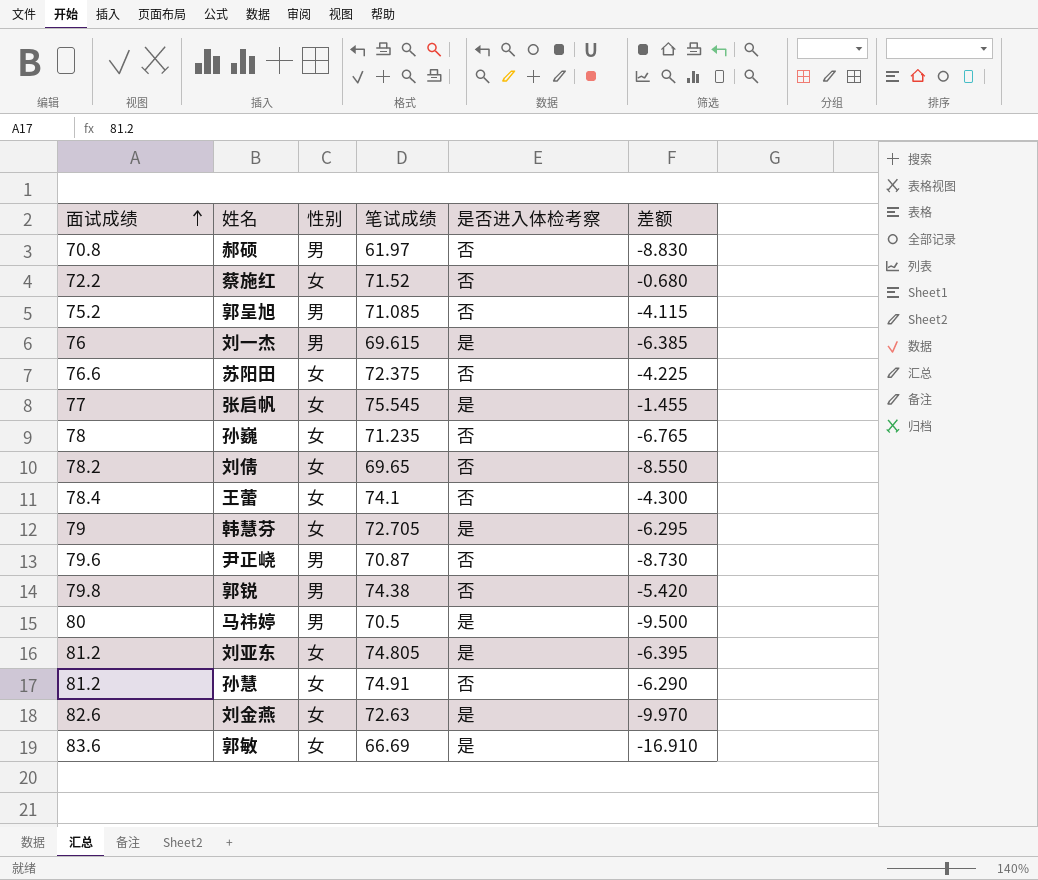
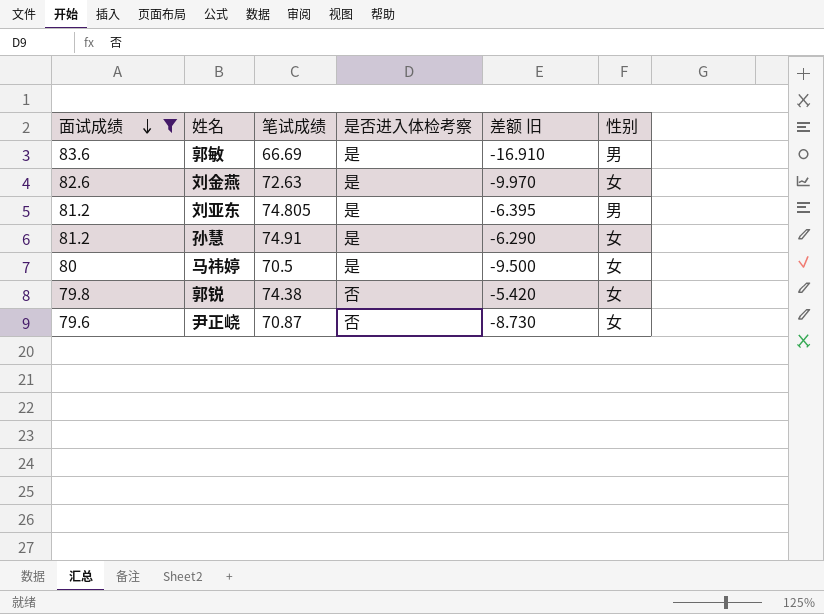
filter: none -> 面试成绩 >= 79.6
row order: 面试成绩 ascending -> 面试成绩 descending
column name: 差额 -> 差额 旧
column 性别 | position: 3 -> 6
郭敏 | 性别: 女 -> 男
刘亚东 | 性别: 女 -> 男
孙慧 | 是否进入体检考察: 否 -> 是
马祎婷 | 性别: 男 -> 女
郭锐 | 性别: 男 -> 女
尹正峣 | 性别: 男 -> 女

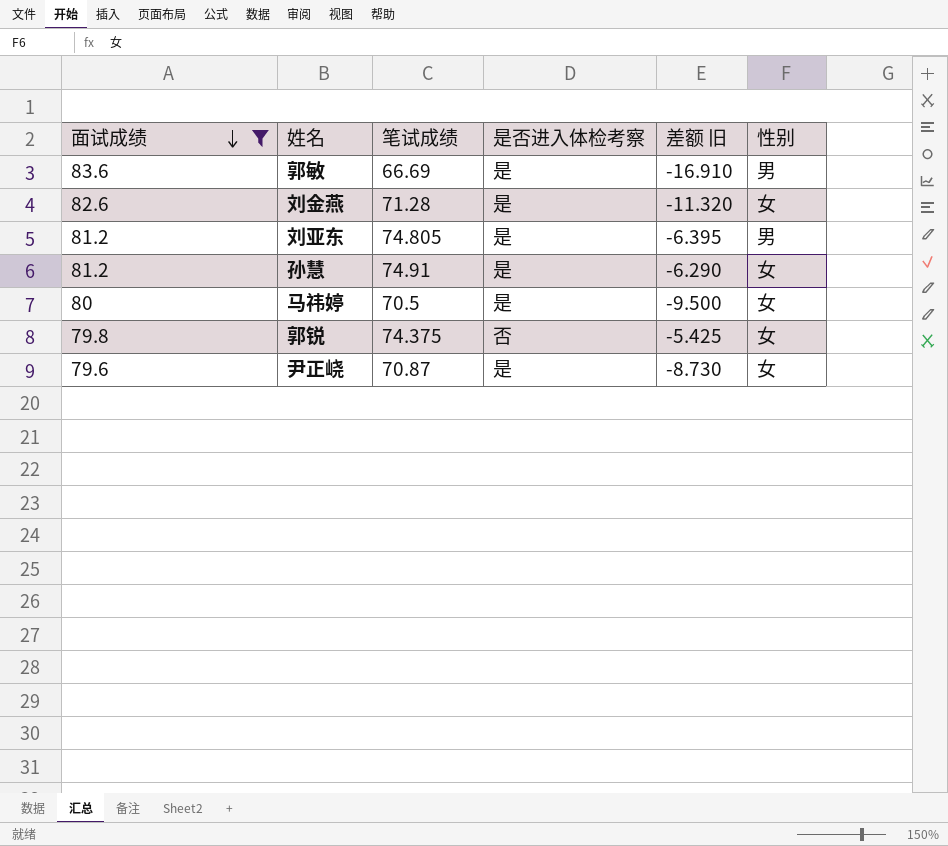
刘金燕 | 笔试成绩: 72.63 -> 71.28
刘金燕 | 差额 旧: -9.970 -> -11.320
郭锐 | 笔试成绩: 74.38 -> 74.375
郭锐 | 差额 旧: -5.420 -> -5.425
尹正峣 | 是否进入体检考察: 否 -> 是

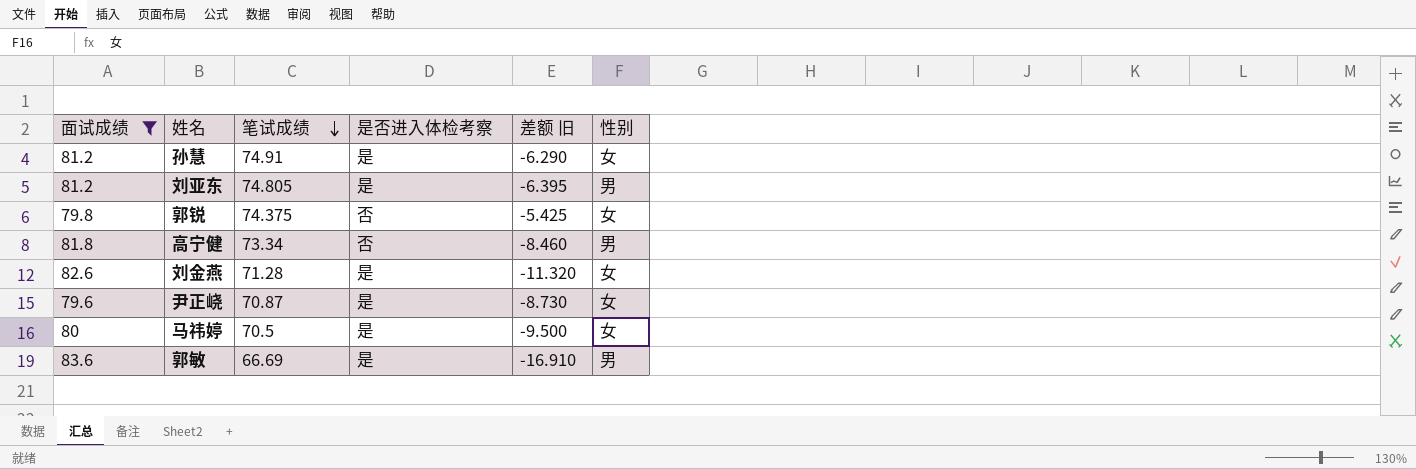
row order: 面试成绩 descending -> 笔试成绩 descending
row 高宁健: none -> 81.8 | 73.34 | 否 | -8.460 | 男

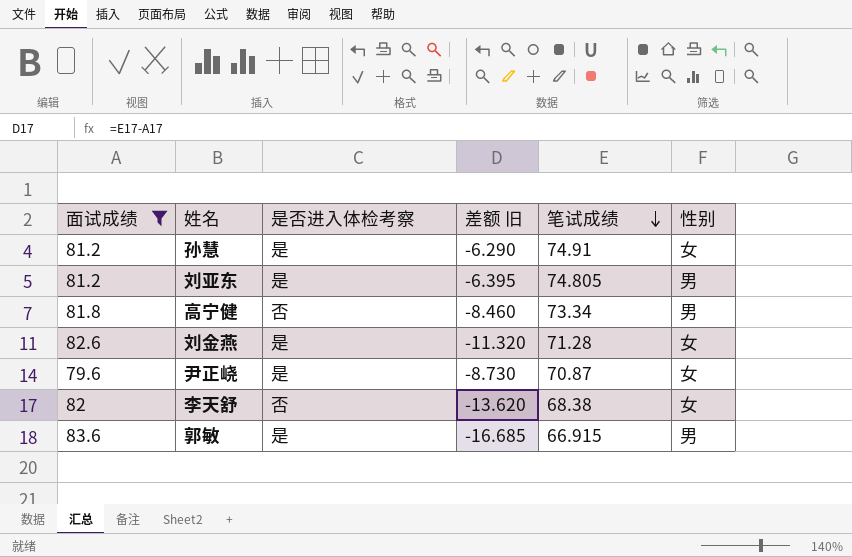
column 笔试成绩 | position: 3 -> 5
row 郭锐: 79.8 | 74.375 | 否 | -5.425 | 女 -> none
row 马祎婷: 80 | 70.5 | 是 | -9.500 | 女 -> none
row 李天舒: none -> 82 | 否 | -13.620 | 68.38 | 女
郭敏 | 差额 旧: -16.910 -> -16.685
郭敏 | 笔试成绩: 66.69 -> 66.915

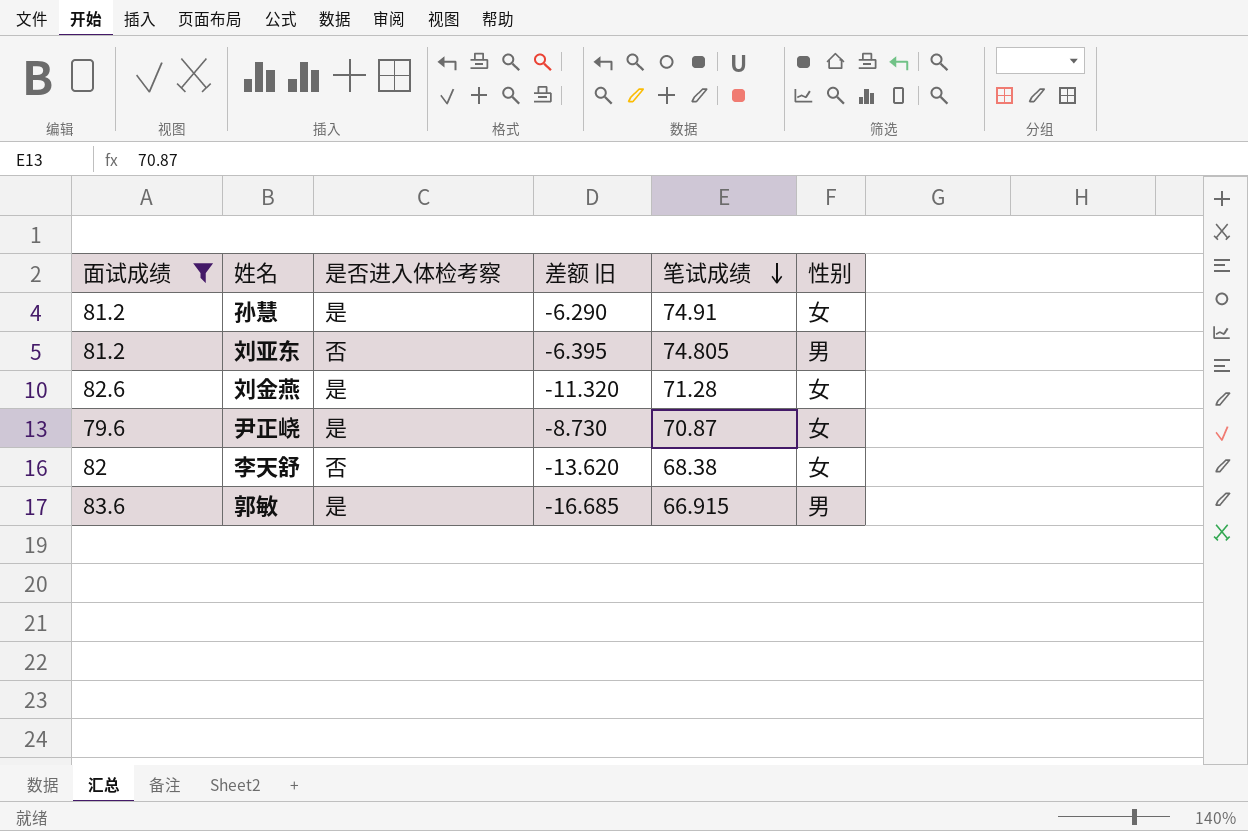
row 高宁健: 81.8 | 否 | -8.460 | 73.34 | 男 -> none
刘亚东 | 是否进入体检考察: 是 -> 否

